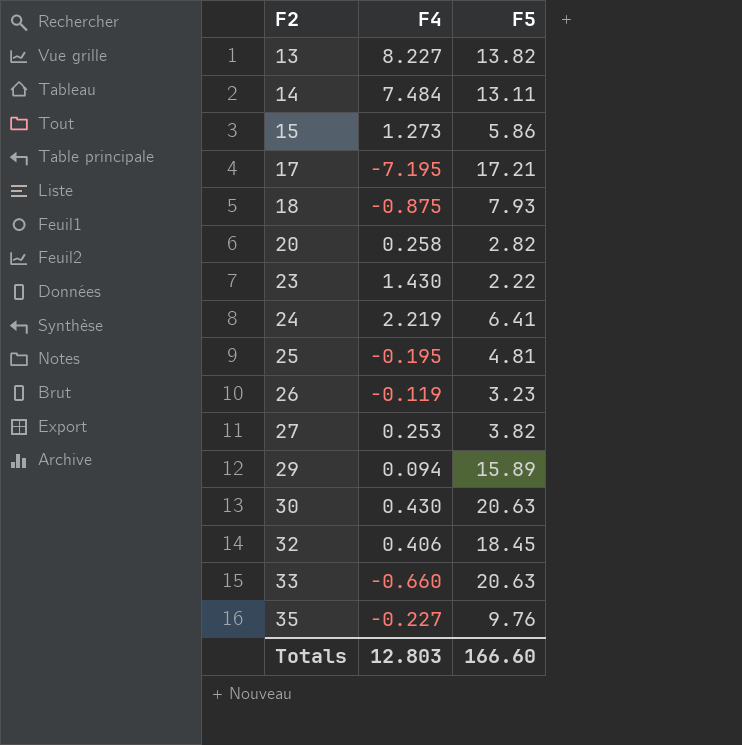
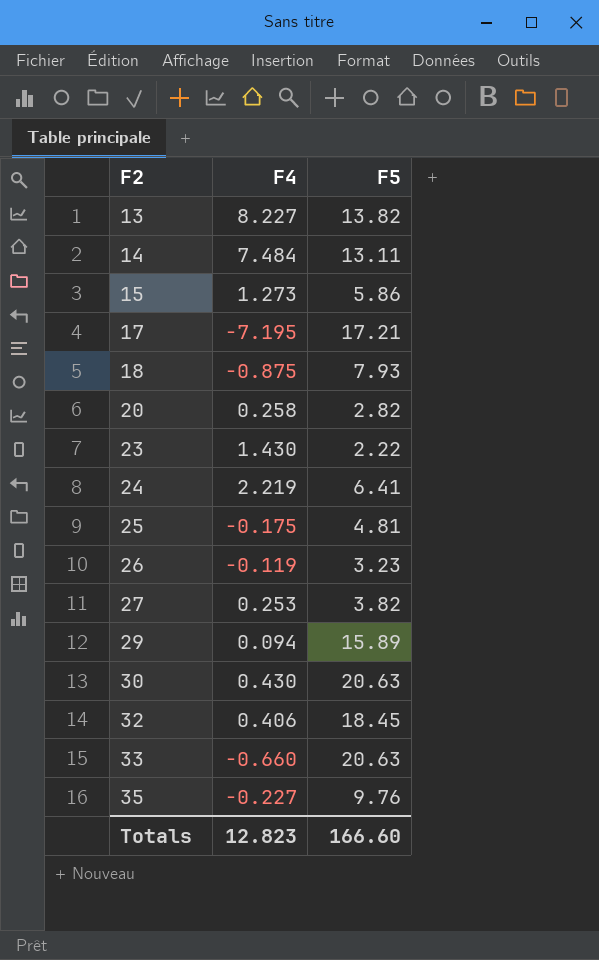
25 | F4: -0.195 -> -0.175
Totals | F4: 12.803 -> 12.823

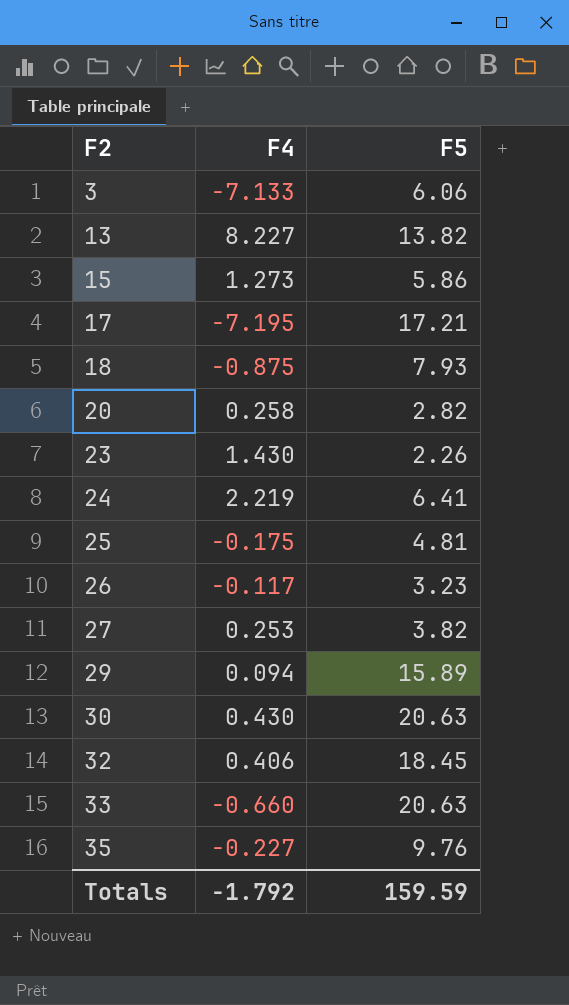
row 14: 7.484 | 13.11 -> none
row 3: none -> -7.133 | 6.06
23 | F5: 2.22 -> 2.26
26 | F4: -0.119 -> -0.117
Totals | F4: 12.823 -> -1.792
Totals | F5: 166.60 -> 159.59

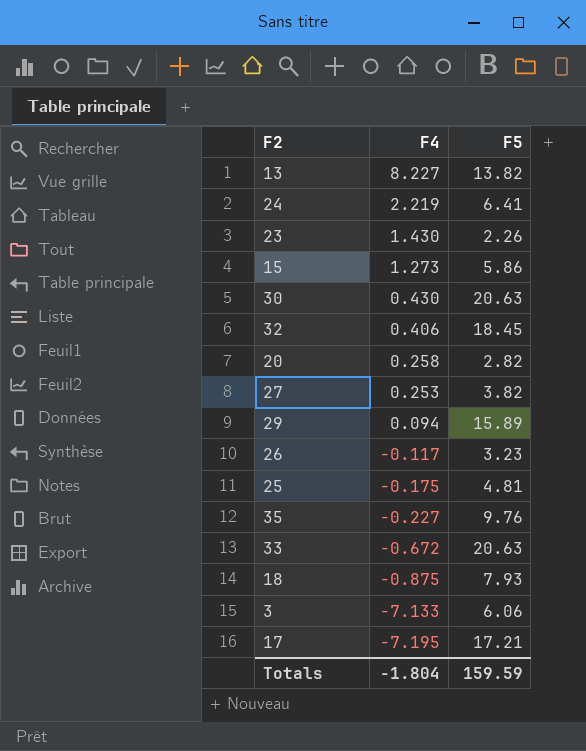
row order: F2 ascending -> F4 descending
33 | F4: -0.660 -> -0.672
Totals | F4: -1.792 -> -1.804

